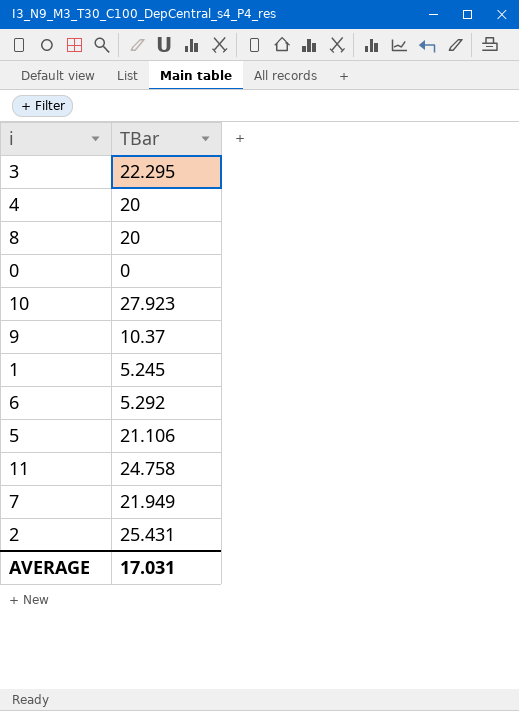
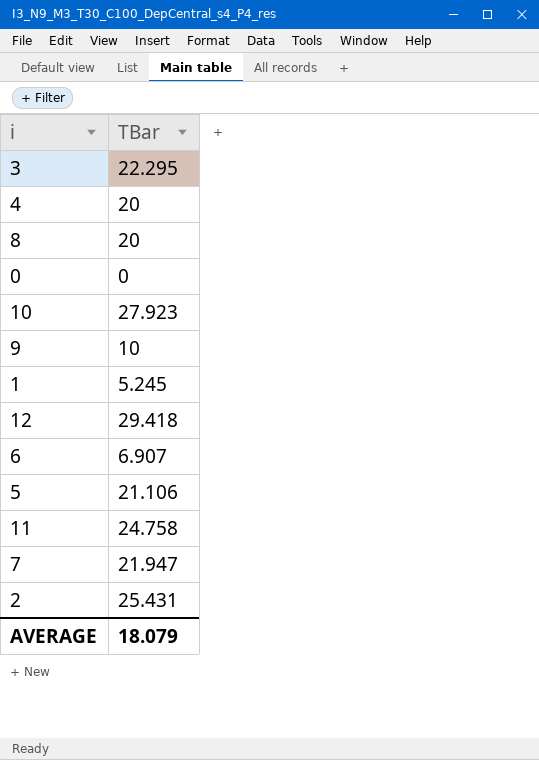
9 | TBar: 10.37 -> 10
row 12: none -> 29.418
6 | TBar: 5.292 -> 6.907
7 | TBar: 21.949 -> 21.947
AVERAGE | TBar: 17.031 -> 18.079

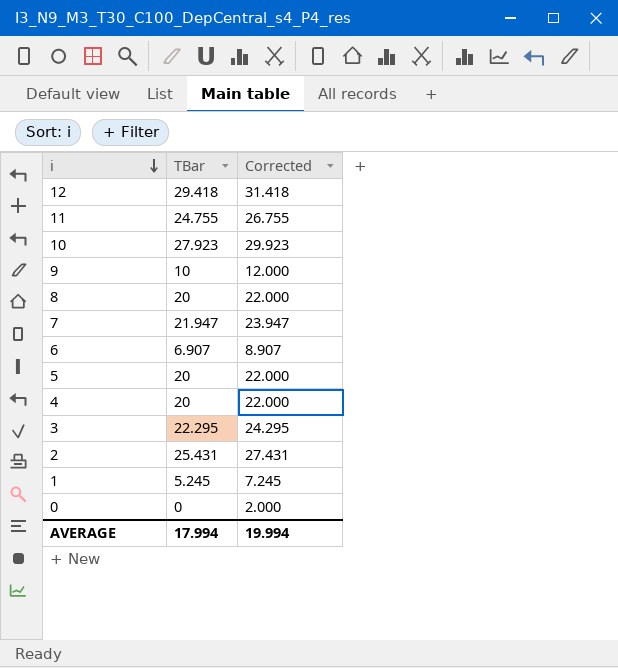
row order: none -> i descending
column Corrected | formula: none -> [TBar] + 2
11 | TBar: 24.758 -> 24.755
5 | TBar: 21.106 -> 20
AVERAGE | TBar: 18.079 -> 17.994

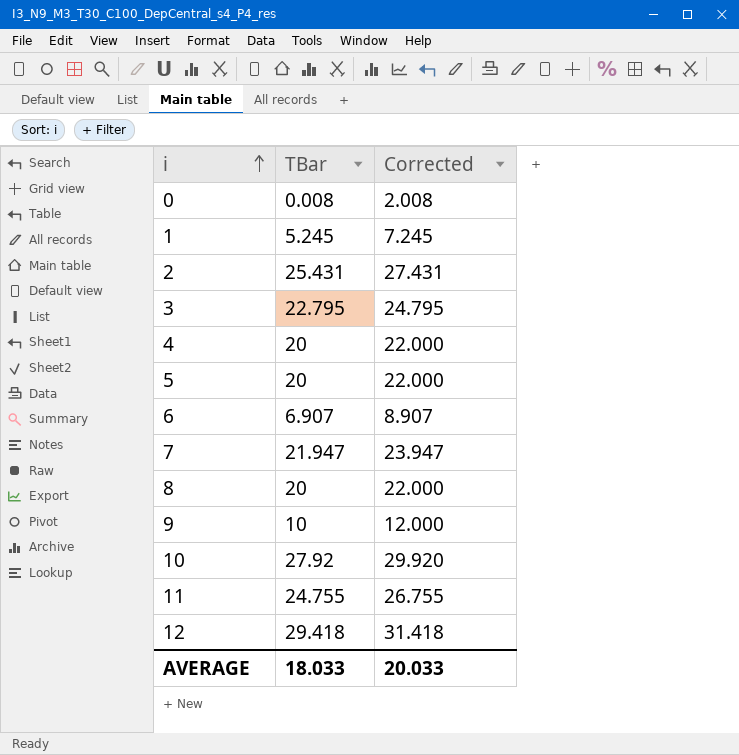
row order: i descending -> i ascending
0 | TBar: 0 -> 0.008
0 | Corrected: 2.000 -> 2.008
3 | TBar: 22.295 -> 22.795
3 | Corrected: 24.295 -> 24.795
10 | TBar: 27.923 -> 27.92
10 | Corrected: 29.923 -> 29.920
AVERAGE | TBar: 17.994 -> 18.033
AVERAGE | Corrected: 19.994 -> 20.033

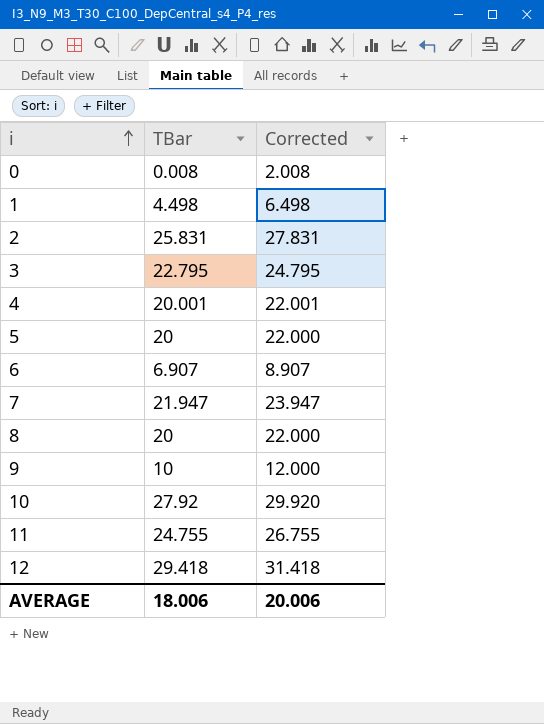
1 | TBar: 5.245 -> 4.498
1 | Corrected: 7.245 -> 6.498
2 | TBar: 25.431 -> 25.831
2 | Corrected: 27.431 -> 27.831
4 | TBar: 20 -> 20.001
4 | Corrected: 22.000 -> 22.001
AVERAGE | TBar: 18.033 -> 18.006
AVERAGE | Corrected: 20.033 -> 20.006

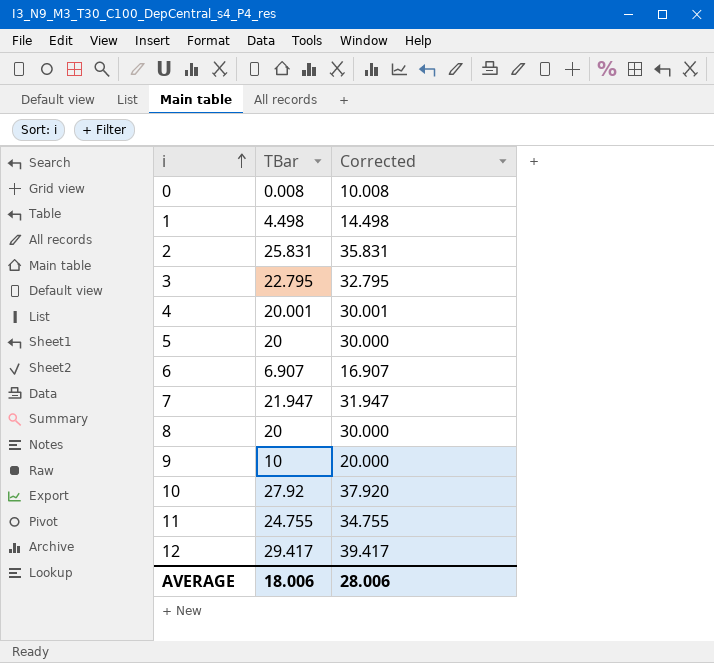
column Corrected | formula: [TBar] + 2 -> [TBar] + 10
12 | TBar: 29.418 -> 29.417
AVERAGE | Corrected: 20.006 -> 28.006

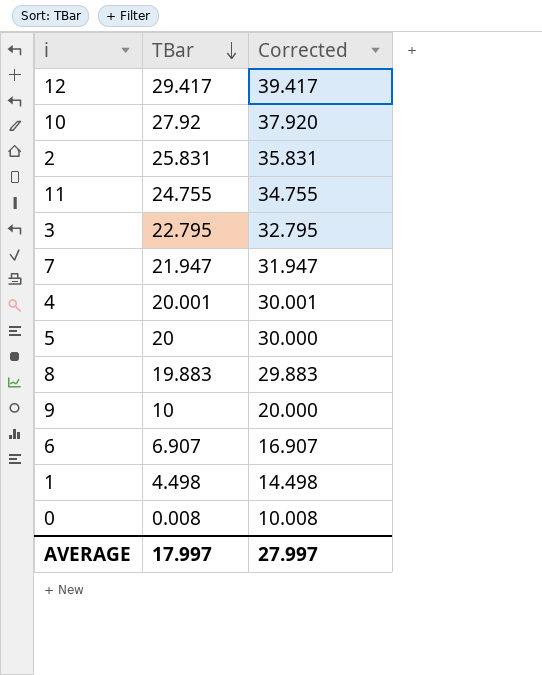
row order: i ascending -> TBar descending
8 | TBar: 20 -> 19.883
8 | Corrected: 30.000 -> 29.883
AVERAGE | TBar: 18.006 -> 17.997
AVERAGE | Corrected: 28.006 -> 27.997

